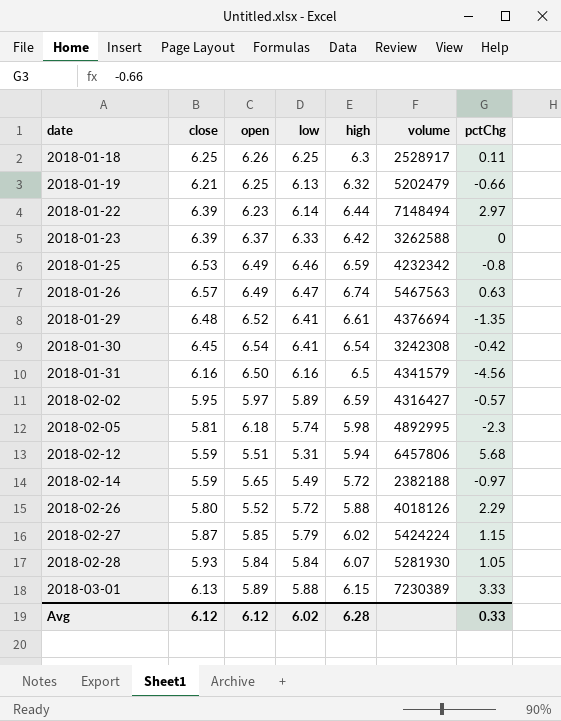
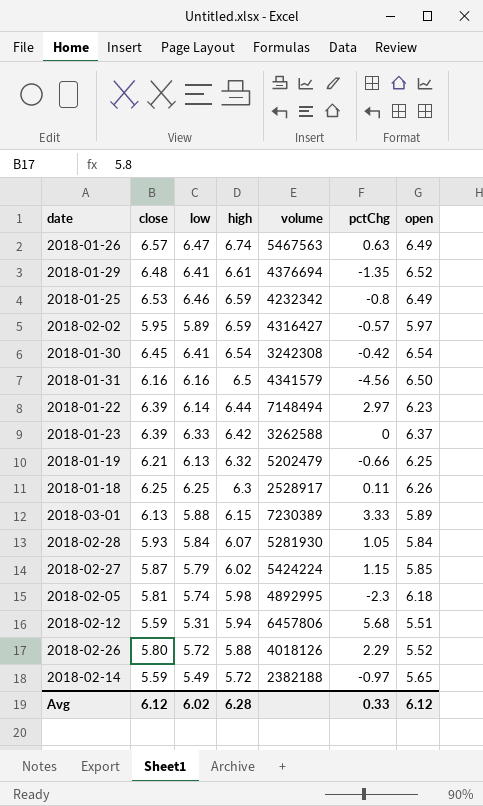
row order: date ascending -> high descending
column open | position: 3 -> 7

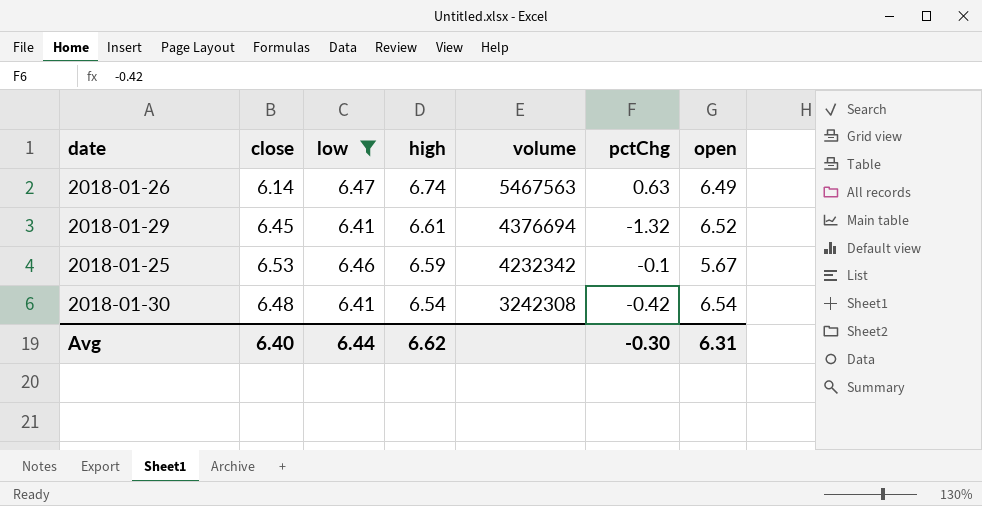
filter: none -> low >= 6.41
2018-01-26 | close: 6.57 -> 6.14
2018-01-29 | close: 6.48 -> 6.45
2018-01-29 | pctChg: -1.35 -> -1.32
2018-01-25 | pctChg: -0.8 -> -0.1
2018-01-25 | open: 6.49 -> 5.67
2018-01-30 | close: 6.45 -> 6.48
Avg | close: 6.12 -> 6.40
Avg | low: 6.02 -> 6.44
Avg | high: 6.28 -> 6.62
Avg | pctChg: 0.33 -> -0.30
Avg | open: 6.12 -> 6.31

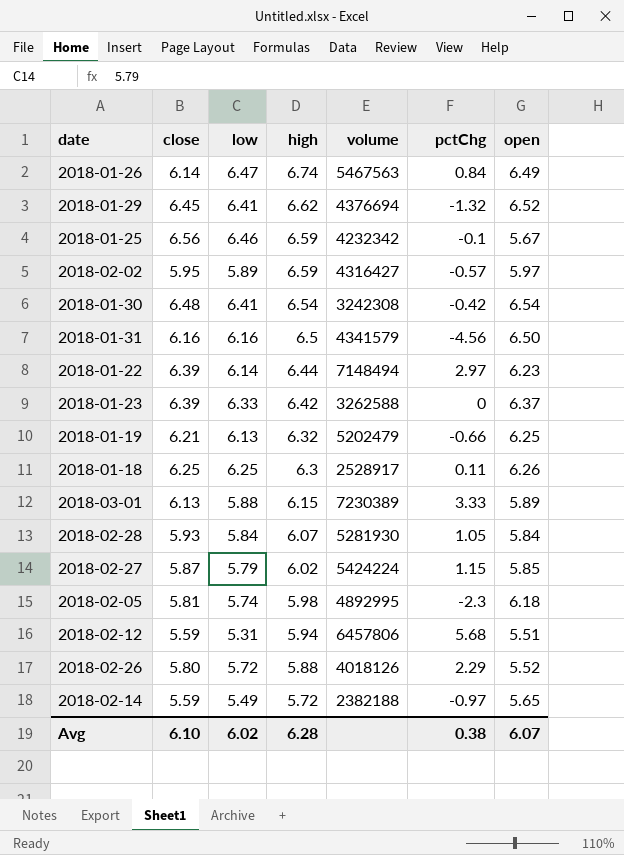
filter: low >= 6.41 -> none
2018-01-26 | pctChg: 0.63 -> 0.84
2018-01-29 | high: 6.61 -> 6.62
2018-01-25 | close: 6.53 -> 6.56
Avg | close: 6.40 -> 6.10
Avg | low: 6.44 -> 6.02
Avg | high: 6.62 -> 6.28
Avg | pctChg: -0.30 -> 0.38
Avg | open: 6.31 -> 6.07

